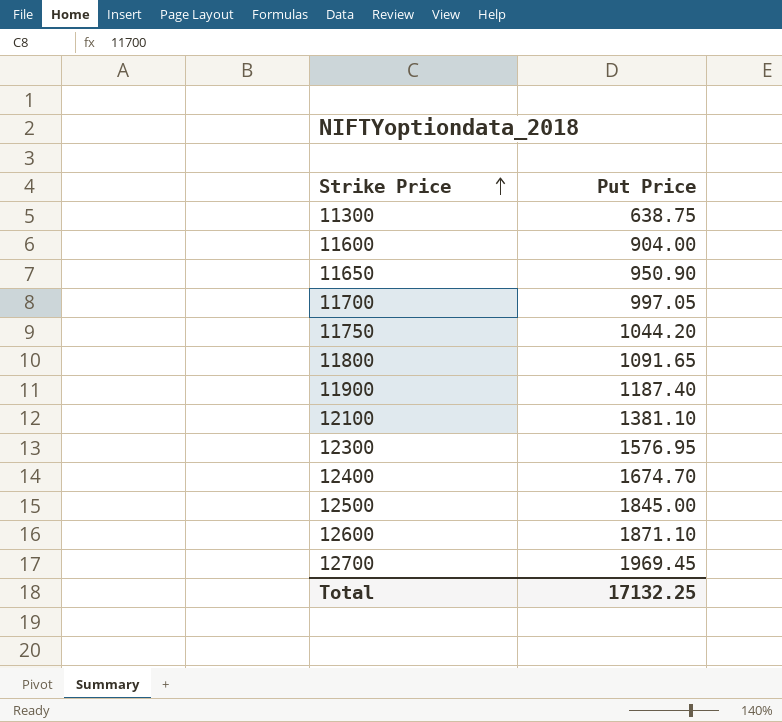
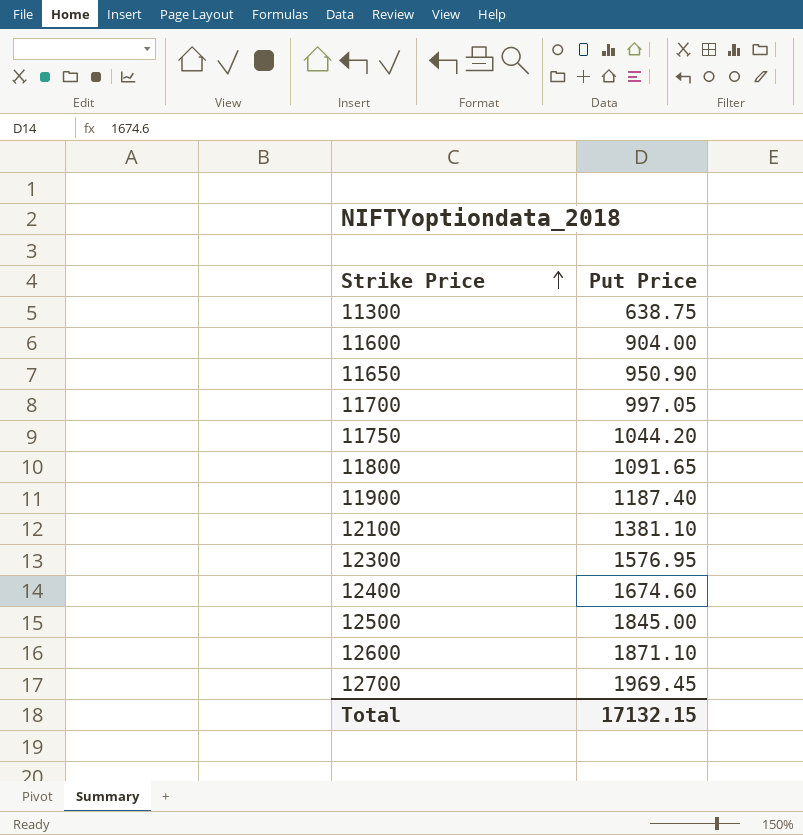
12400 | Put Price: 1674.70 -> 1674.60
Total | Put Price: 17132.25 -> 17132.15

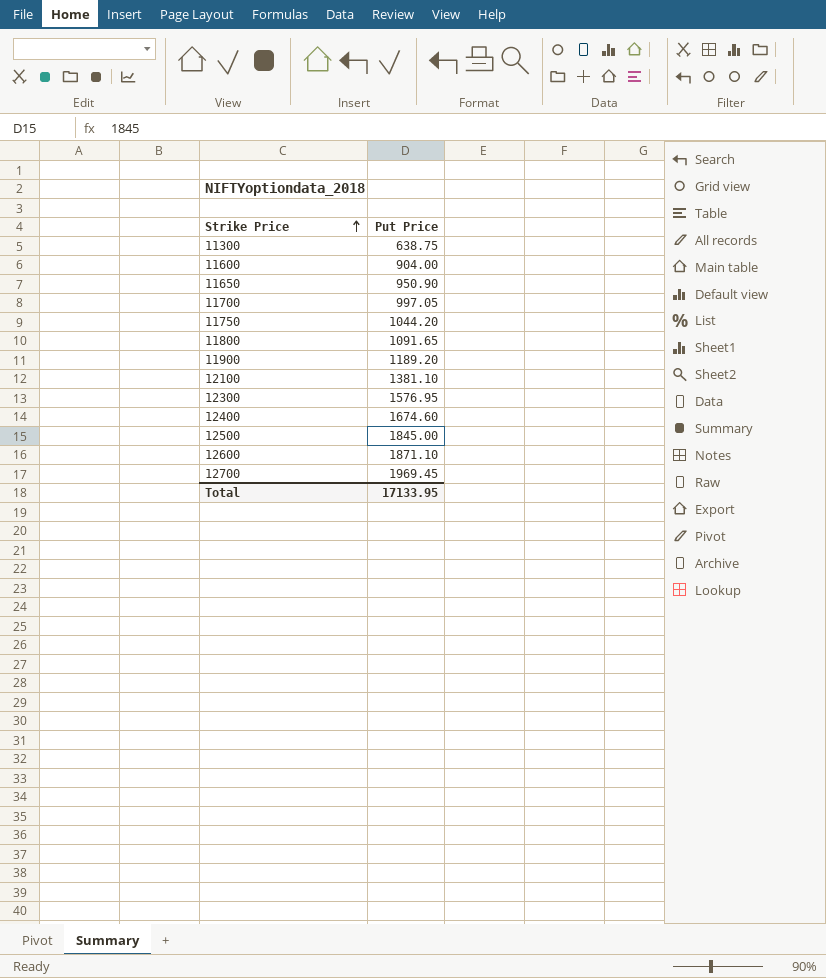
11900 | Put Price: 1187.40 -> 1189.20
Total | Put Price: 17132.15 -> 17133.95

